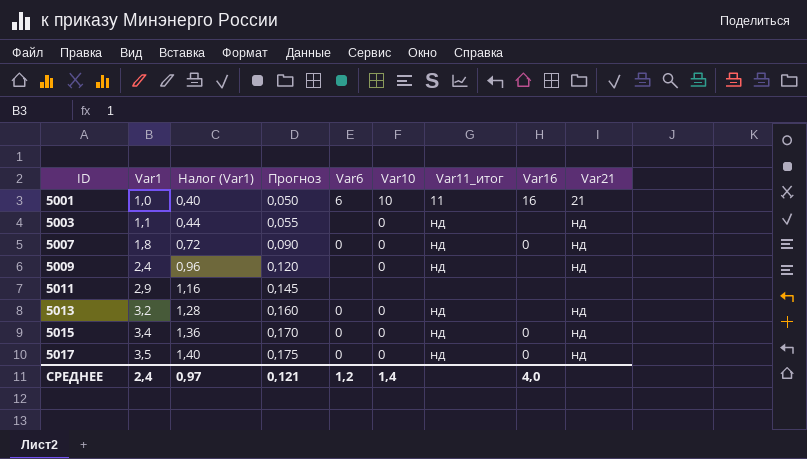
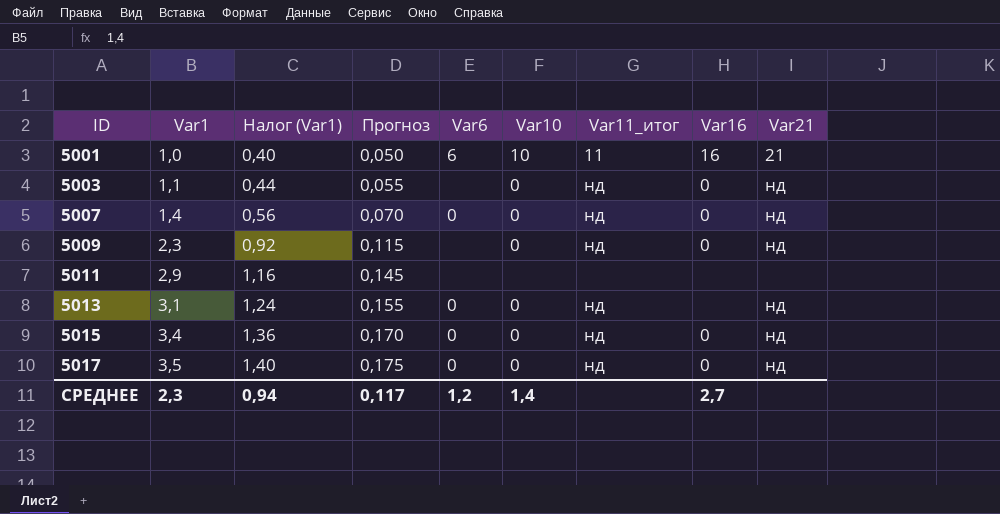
5003 | Var16: none -> 0
5007 | Var1: 1,8 -> 1,4
5007 | Налог (Var1): 0,72 -> 0,56
5007 | Прогноз: 0,090 -> 0,070
5009 | Var1: 2,4 -> 2,3
5009 | Налог (Var1): 0,96 -> 0,92
5009 | Прогноз: 0,120 -> 0,115
5009 | Var16: none -> 0
5013 | Var1: 3,2 -> 3,1
5013 | Налог (Var1): 1,28 -> 1,24
5013 | Прогноз: 0,160 -> 0,155
СРЕДНЕЕ | Var1: 2,4 -> 2,3
СРЕДНЕЕ | Налог (Var1): 0,97 -> 0,94
СРЕДНЕЕ | Прогноз: 0,121 -> 0,117
СРЕДНЕЕ | Var16: 4,0 -> 2,7

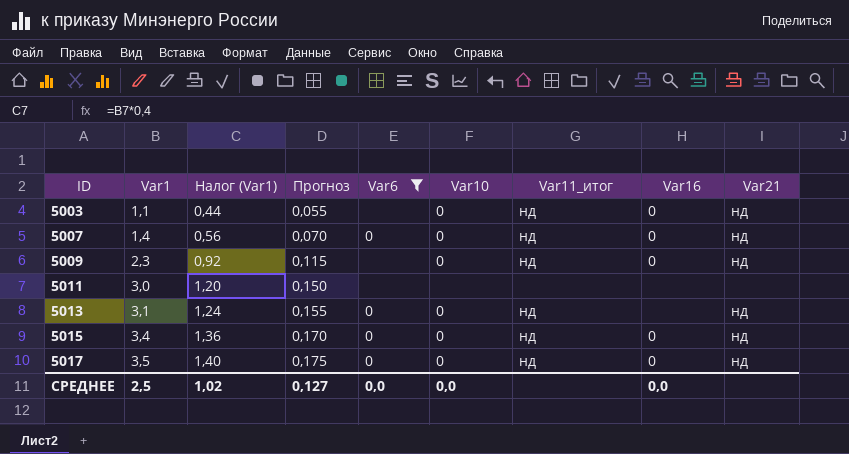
filter: none -> Var6 != 6
5011 | Var1: 2,9 -> 3,0
5011 | Налог (Var1): 1,16 -> 1,20
5011 | Прогноз: 0,145 -> 0,150
СРЕДНЕЕ | Var1: 2,3 -> 2,5
СРЕДНЕЕ | Налог (Var1): 0,94 -> 1,02
СРЕДНЕЕ | Прогноз: 0,117 -> 0,127
СРЕДНЕЕ | Var6: 1,2 -> 0,0
СРЕДНЕЕ | Var10: 1,4 -> 0,0
СРЕДНЕЕ | Var16: 2,7 -> 0,0

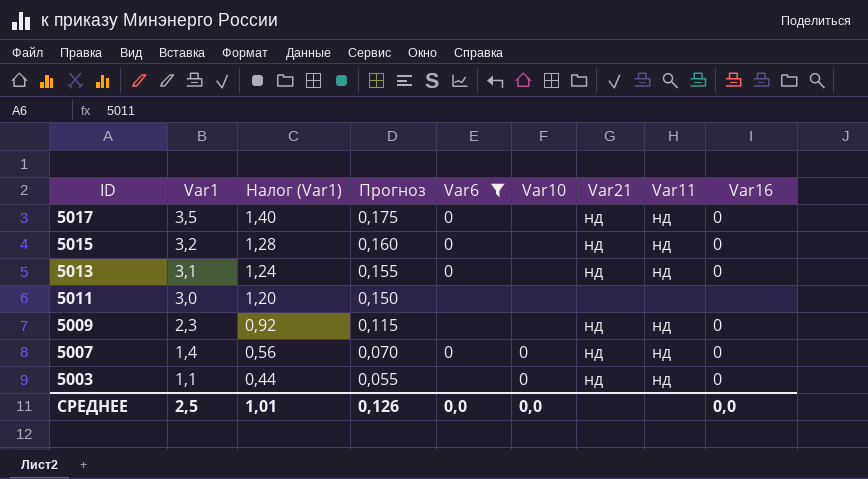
row order: ID ascending -> ID descending
column Var21 | position: 9 -> 7
column name: Var11_итог -> Var11
5017 | Var10: 0 -> none
5015 | Var1: 3,4 -> 3,2
5015 | Налог (Var1): 1,36 -> 1,28
5015 | Прогноз: 0,170 -> 0,160
5015 | Var10: 0 -> none
5013 | Var10: 0 -> none
5013 | Var16: none -> 0
5009 | Var10: 0 -> none
СРЕДНЕЕ | Налог (Var1): 1,02 -> 1,01
СРЕДНЕЕ | Прогноз: 0,127 -> 0,126

